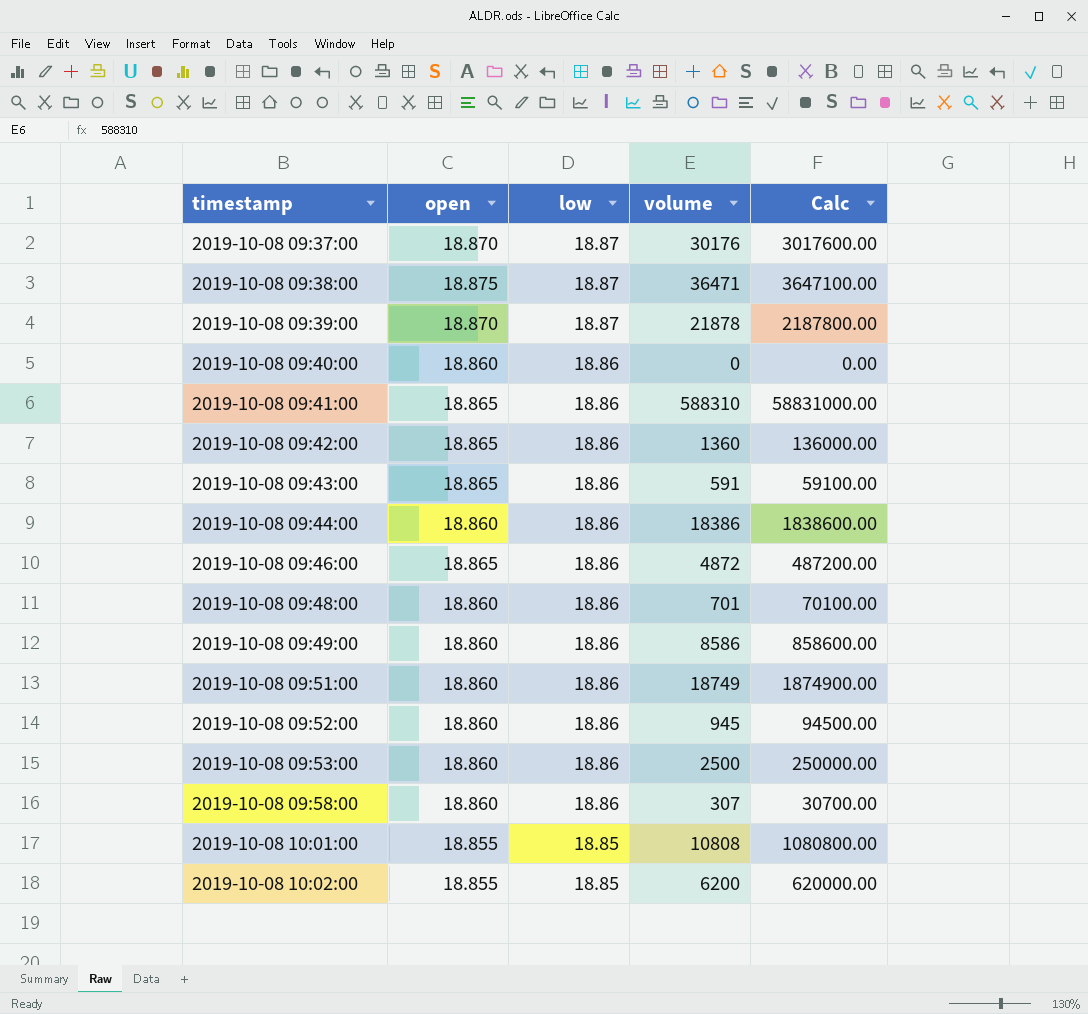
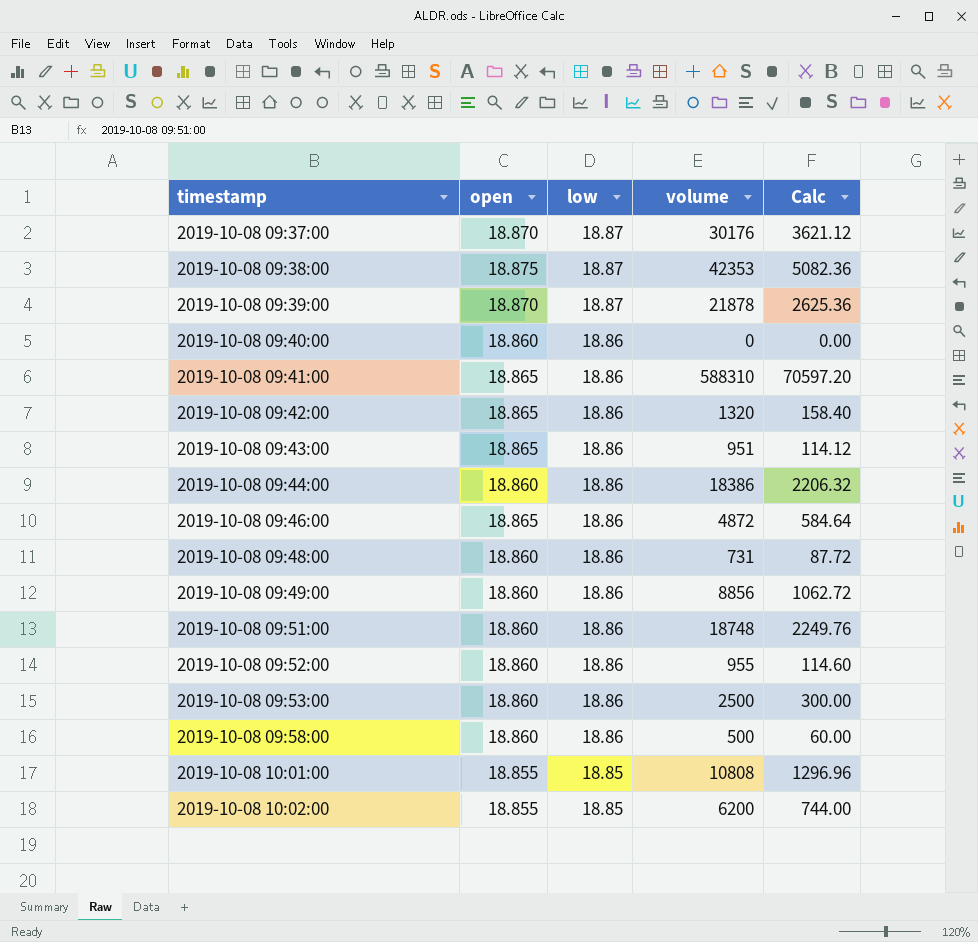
column Calc | formula: [volume] * 100 -> [volume] * 0.12
2019-10-08 09:38:00 | volume: 36471 -> 42353
2019-10-08 09:42:00 | volume: 1360 -> 1320
2019-10-08 09:43:00 | volume: 591 -> 951
2019-10-08 09:48:00 | volume: 701 -> 731
2019-10-08 09:49:00 | volume: 8586 -> 8856
2019-10-08 09:51:00 | volume: 18749 -> 18748
2019-10-08 09:52:00 | volume: 945 -> 955
2019-10-08 09:58:00 | volume: 307 -> 500

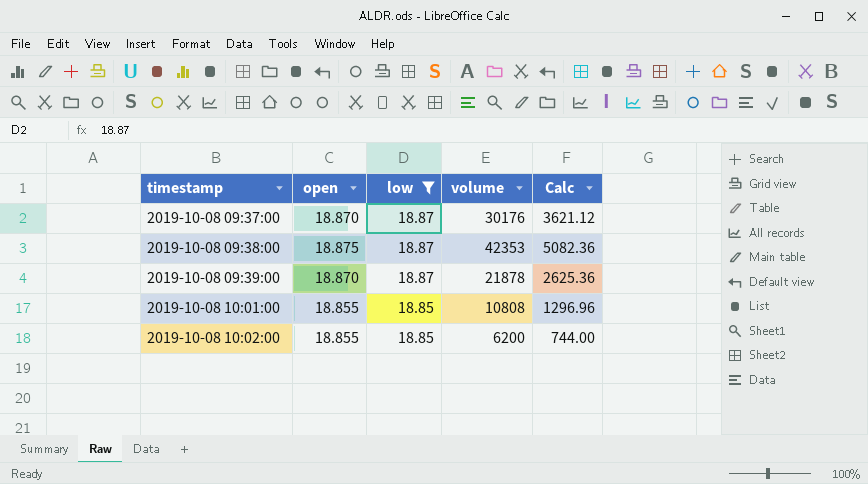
filter: none -> low != 18.86

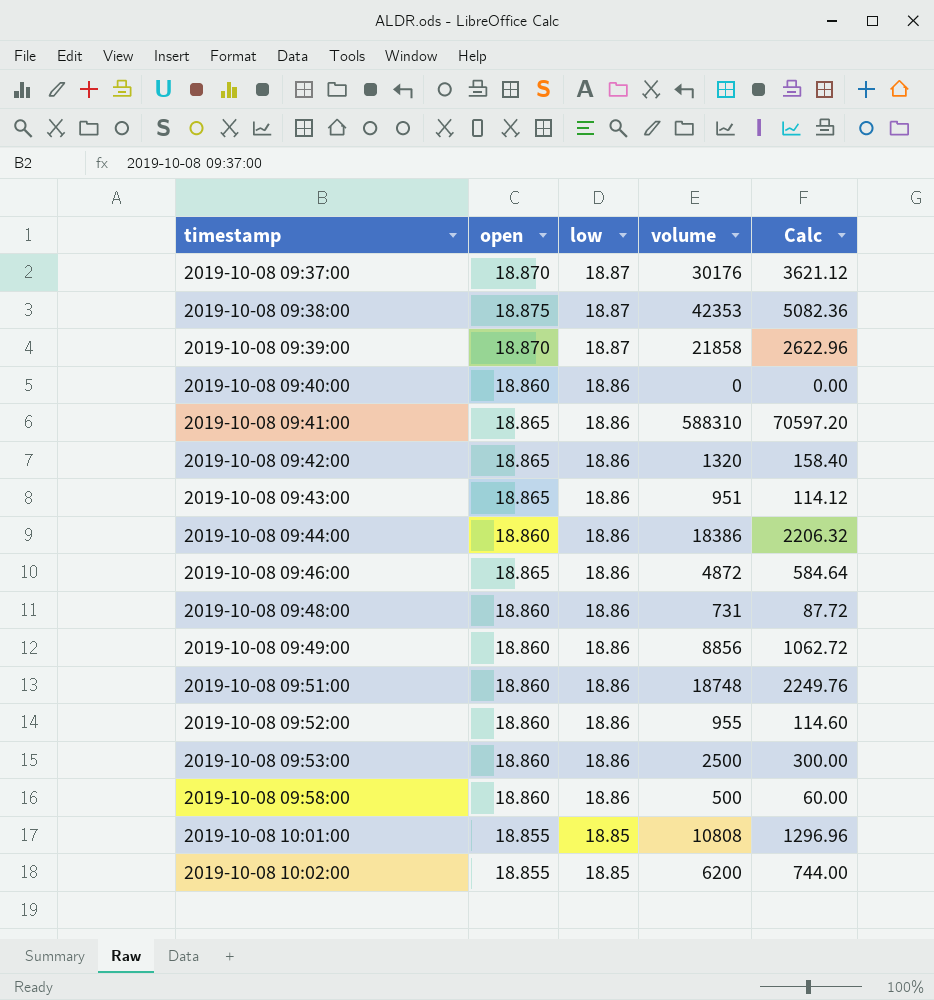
filter: low != 18.86 -> none
2019-10-08 09:39:00 | volume: 21878 -> 21858
2019-10-08 09:39:00 | Calc: 2625.36 -> 2622.96

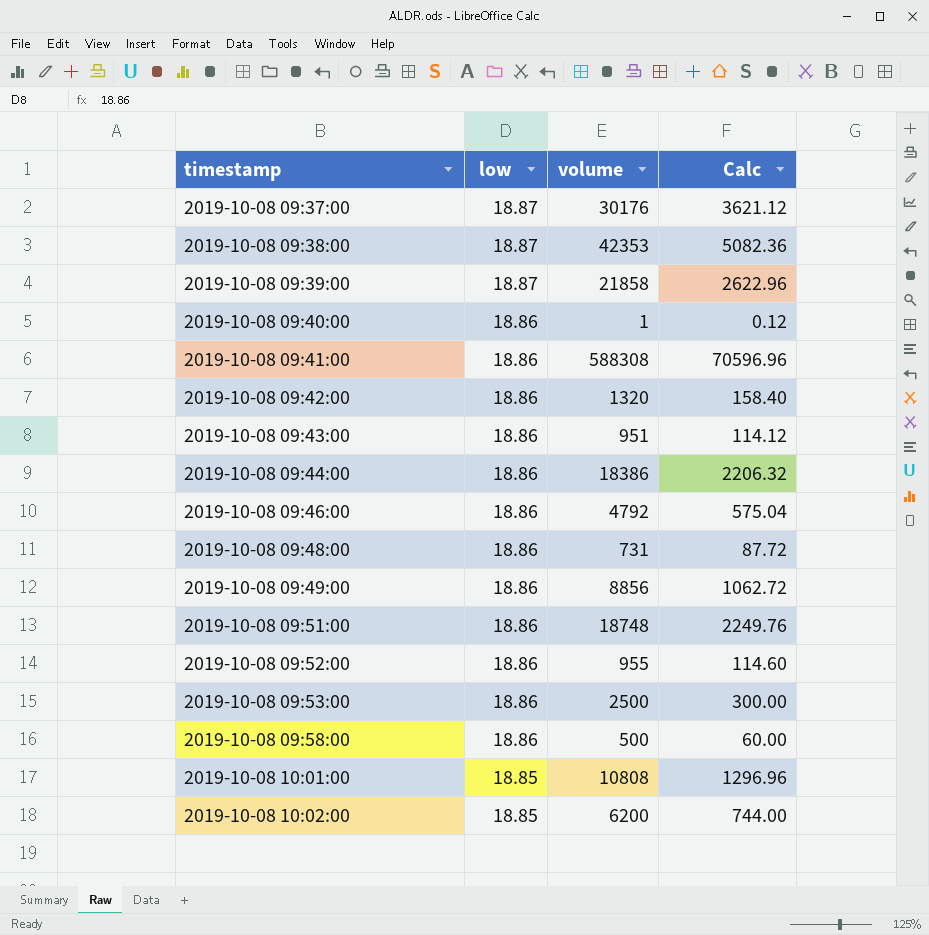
column open | position: 2 -> none
2019-10-08 09:40:00 | volume: 0 -> 1
2019-10-08 09:40:00 | Calc: 0.00 -> 0.12
2019-10-08 09:41:00 | volume: 588310 -> 588308
2019-10-08 09:41:00 | Calc: 70597.20 -> 70596.96
2019-10-08 09:46:00 | volume: 4872 -> 4792
2019-10-08 09:46:00 | Calc: 584.64 -> 575.04

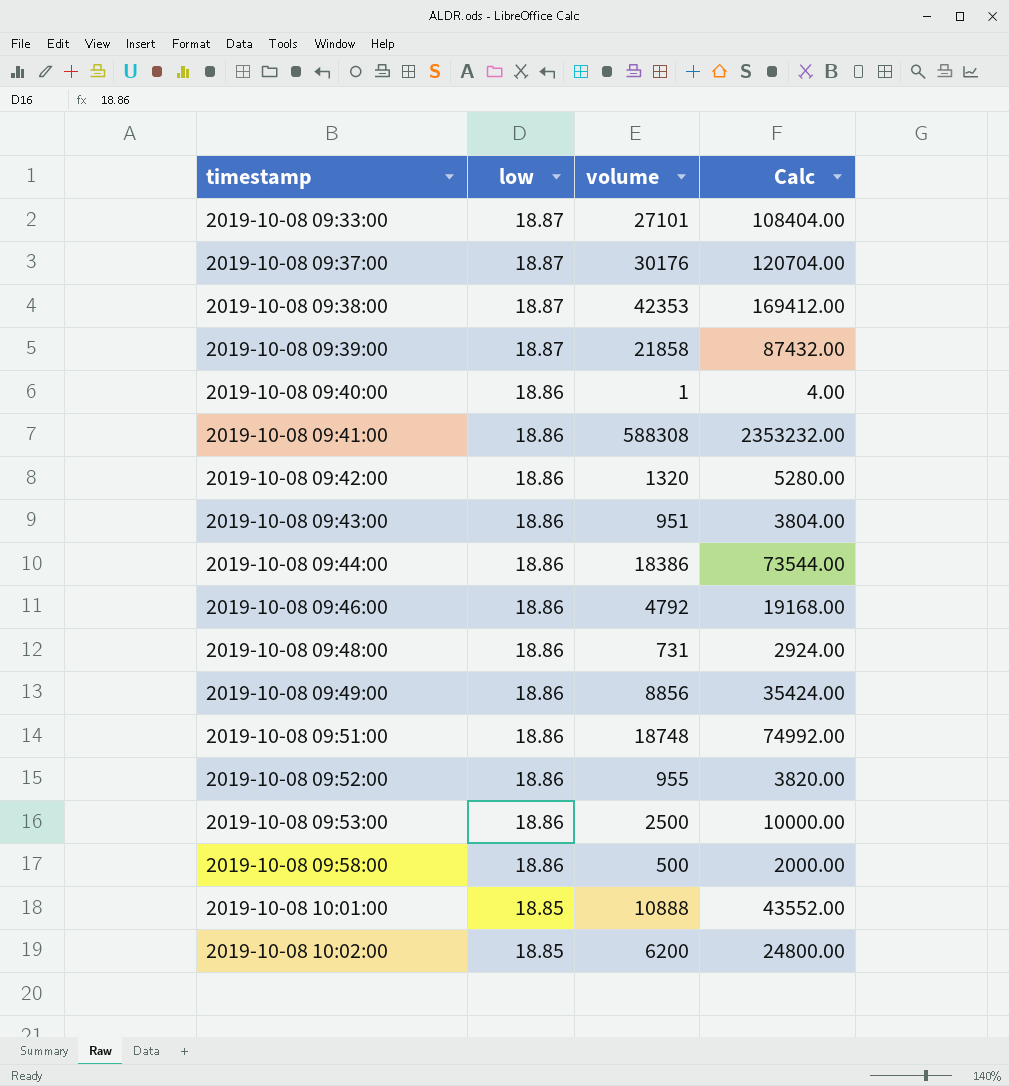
column Calc | formula: [volume] * 0.12 -> [volume] * 4
row 2019-10-08 09:33:00: none -> 18.87 | 27101 | 108404.00
2019-10-08 10:01:00 | volume: 10808 -> 10888

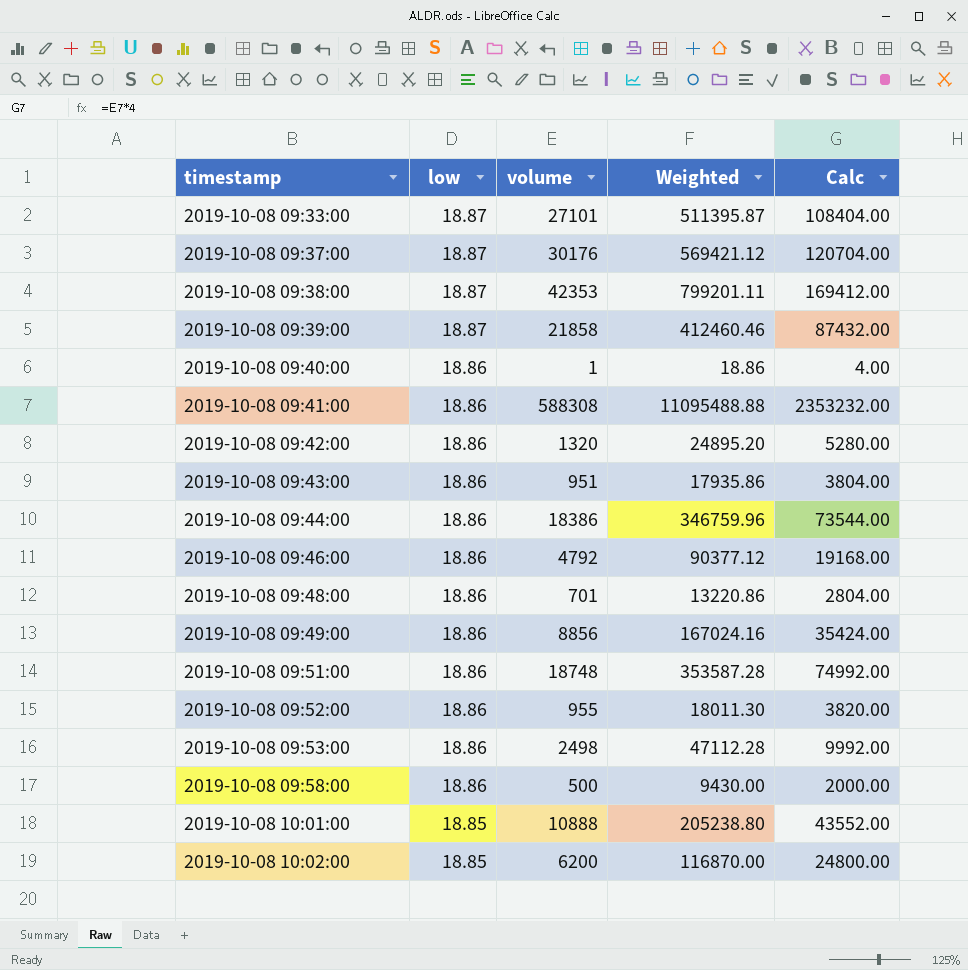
column Weighted | formula: none -> [low] * [volume]
2019-10-08 09:48:00 | volume: 731 -> 701
2019-10-08 09:48:00 | Calc: 2924.00 -> 2804.00
2019-10-08 09:53:00 | volume: 2500 -> 2498
2019-10-08 09:53:00 | Calc: 10000.00 -> 9992.00

